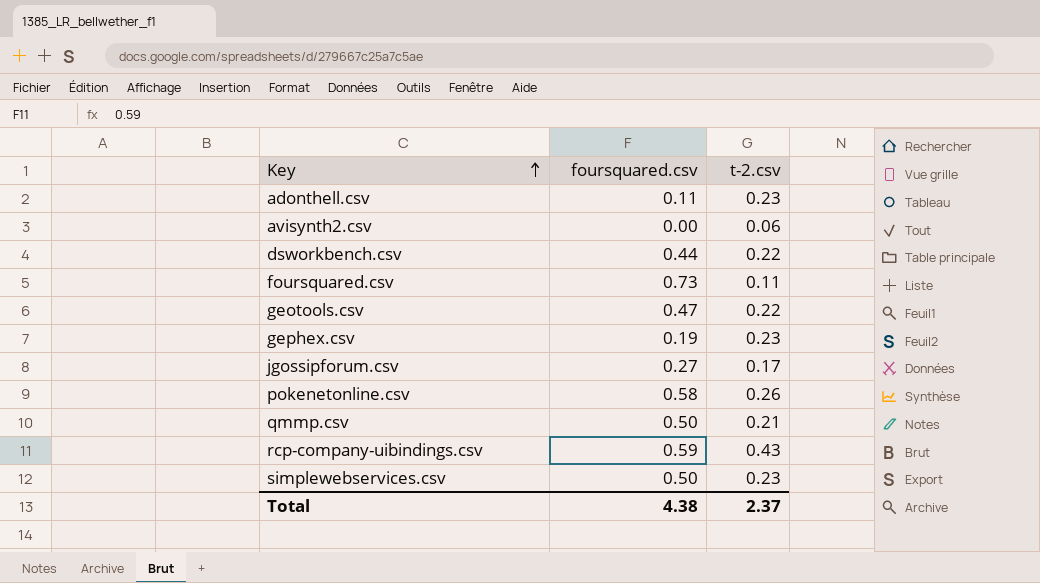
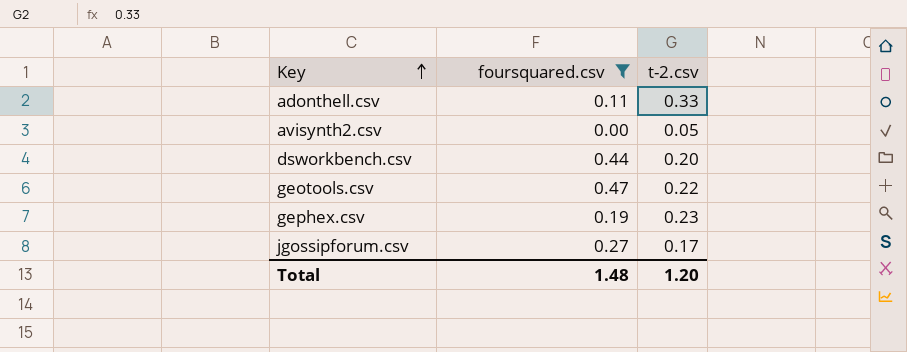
filter: none -> foursquared.csv <= 0.47
adonthell.csv | t-2.csv: 0.23 -> 0.33
avisynth2.csv | t-2.csv: 0.06 -> 0.05
dsworkbench.csv | t-2.csv: 0.22 -> 0.20
Total | foursquared.csv: 4.38 -> 1.48
Total | t-2.csv: 2.37 -> 1.20

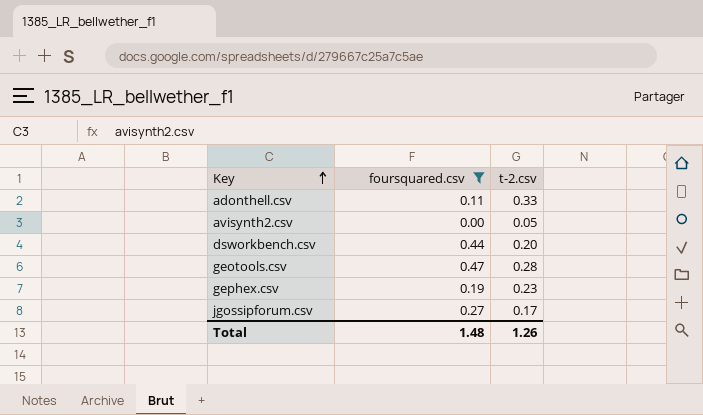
geotools.csv | t-2.csv: 0.22 -> 0.28
Total | t-2.csv: 1.20 -> 1.26

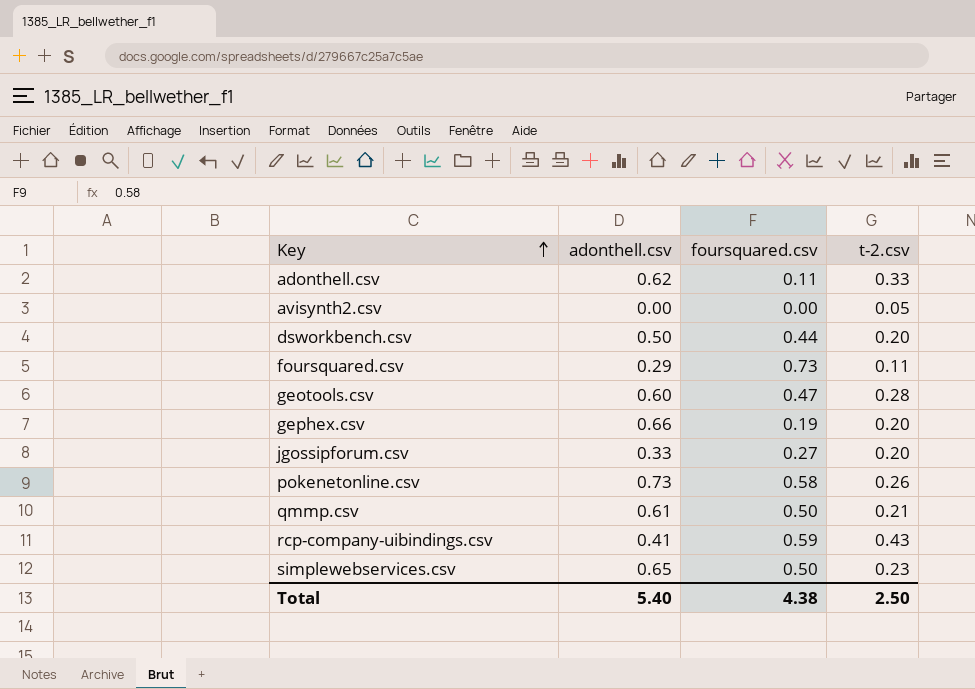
filter: foursquared.csv <= 0.47 -> none
column adonthell.csv | position: none -> 2
gephex.csv | t-2.csv: 0.23 -> 0.20
jgossipforum.csv | t-2.csv: 0.17 -> 0.20
Total | foursquared.csv: 1.48 -> 4.38
Total | t-2.csv: 1.26 -> 2.50

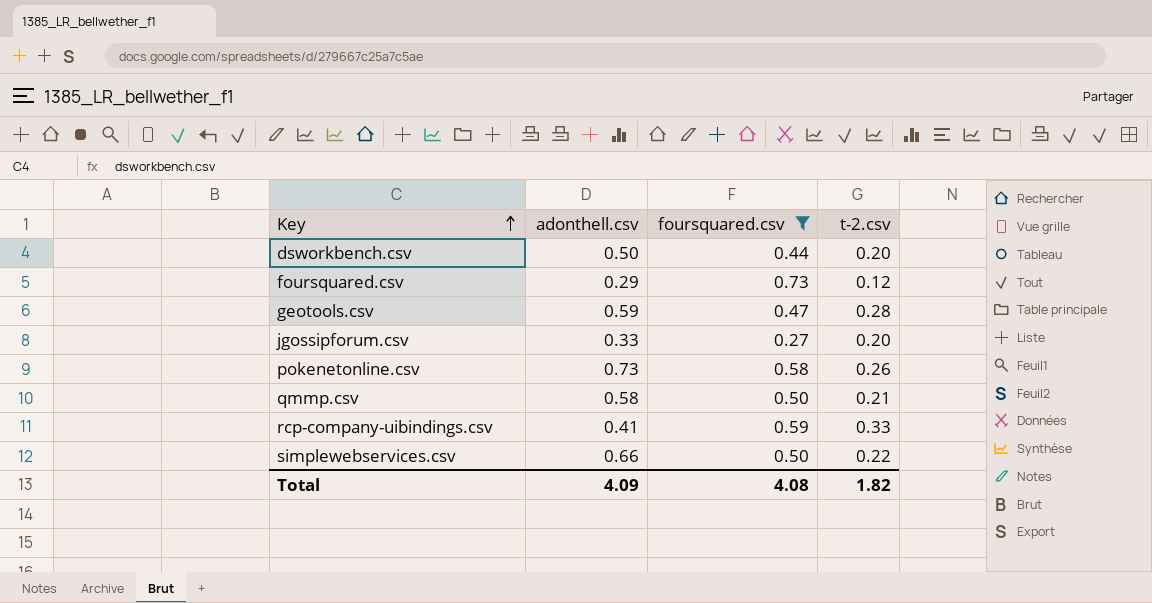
filter: none -> foursquared.csv >= 0.27
foursquared.csv | t-2.csv: 0.11 -> 0.12
geotools.csv | adonthell.csv: 0.60 -> 0.59
qmmp.csv | adonthell.csv: 0.61 -> 0.58
rcp-company-uibindings.csv | t-2.csv: 0.43 -> 0.33
simplewebservices.csv | adonthell.csv: 0.65 -> 0.66
simplewebservices.csv | t-2.csv: 0.23 -> 0.22
Total | adonthell.csv: 5.40 -> 4.09
Total | foursquared.csv: 4.38 -> 4.08
Total | t-2.csv: 2.50 -> 1.82

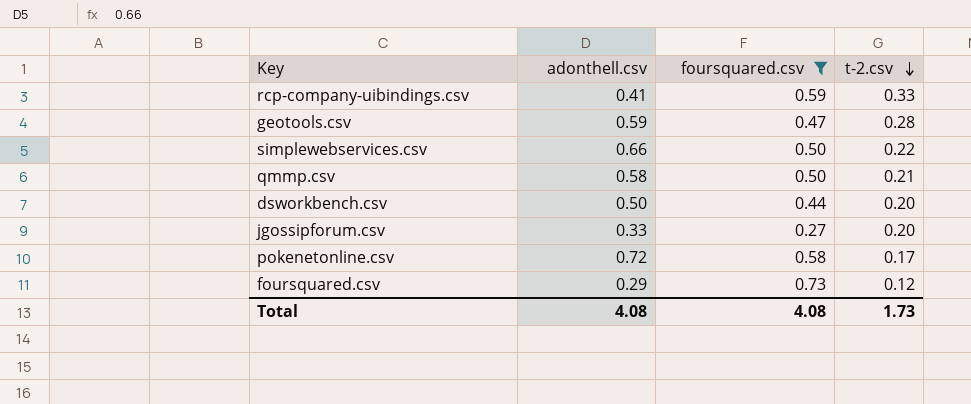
row order: Key ascending -> t-2.csv descending
pokenetonline.csv | adonthell.csv: 0.73 -> 0.72
pokenetonline.csv | t-2.csv: 0.26 -> 0.17
Total | adonthell.csv: 4.09 -> 4.08
Total | t-2.csv: 1.82 -> 1.73

